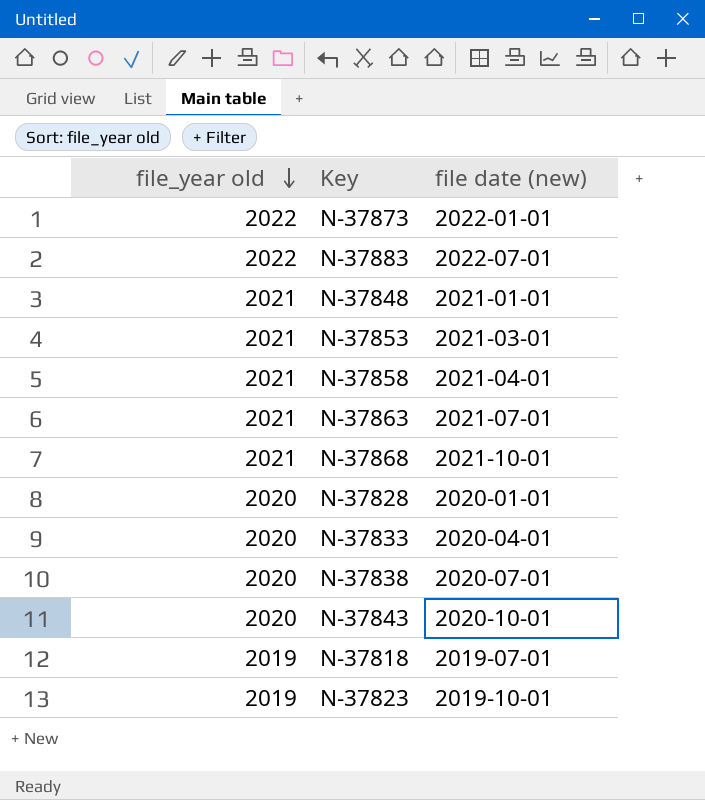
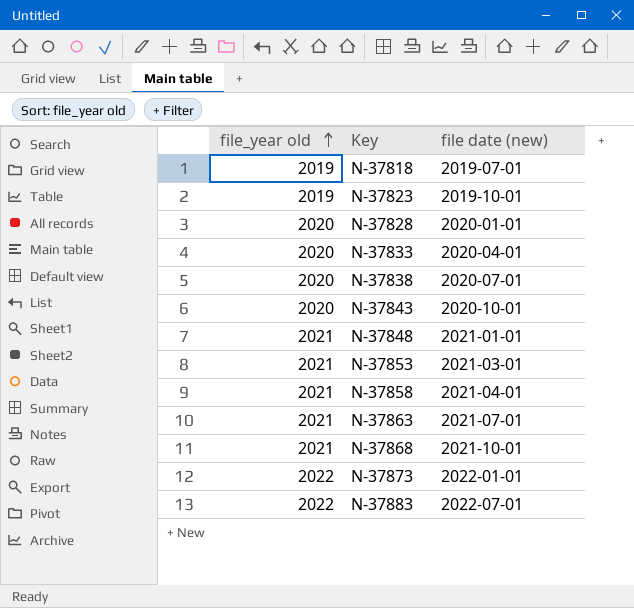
row order: file_year old descending -> file_year old ascending

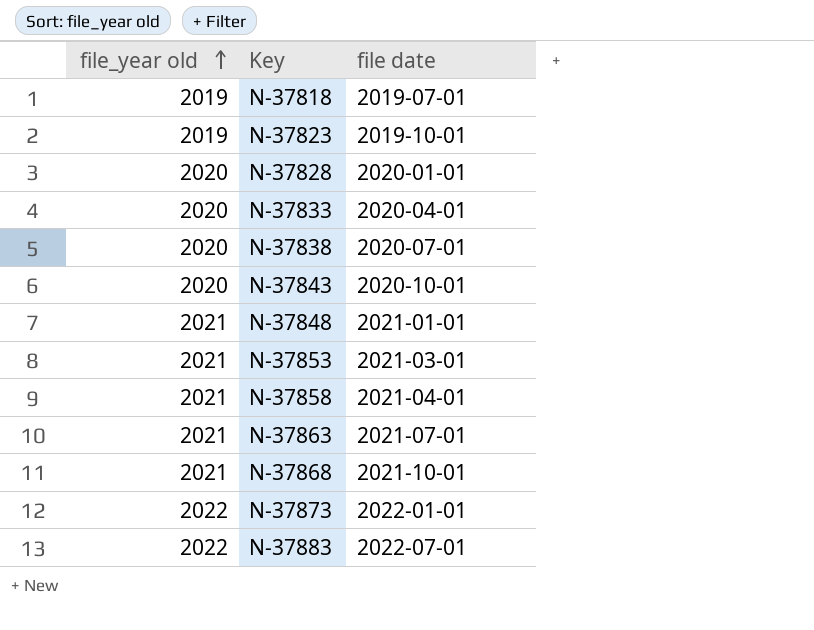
column name: file date (new) -> file date

